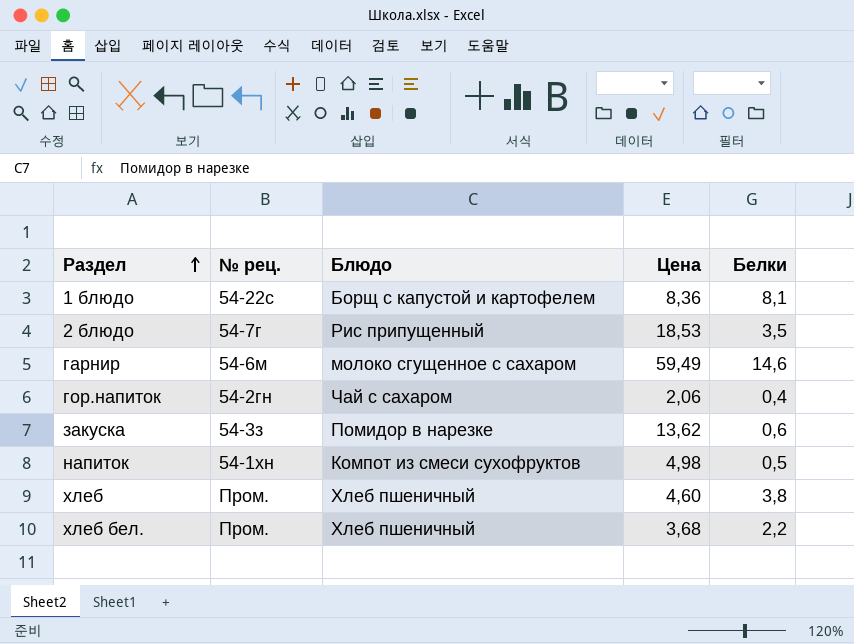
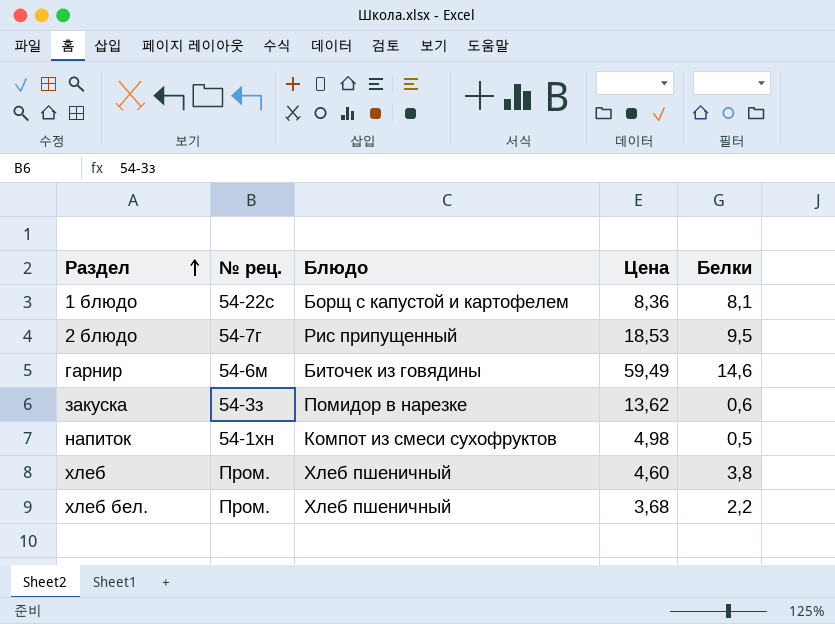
row гор.напиток: 54-2гн | Чай с сахаром | 2,06 | 0,4 -> none
2 блюдо | Белки: 3,5 -> 9,5
гарнир | Блюдо: молоко сгущенное с сахаром -> Биточек из говядины

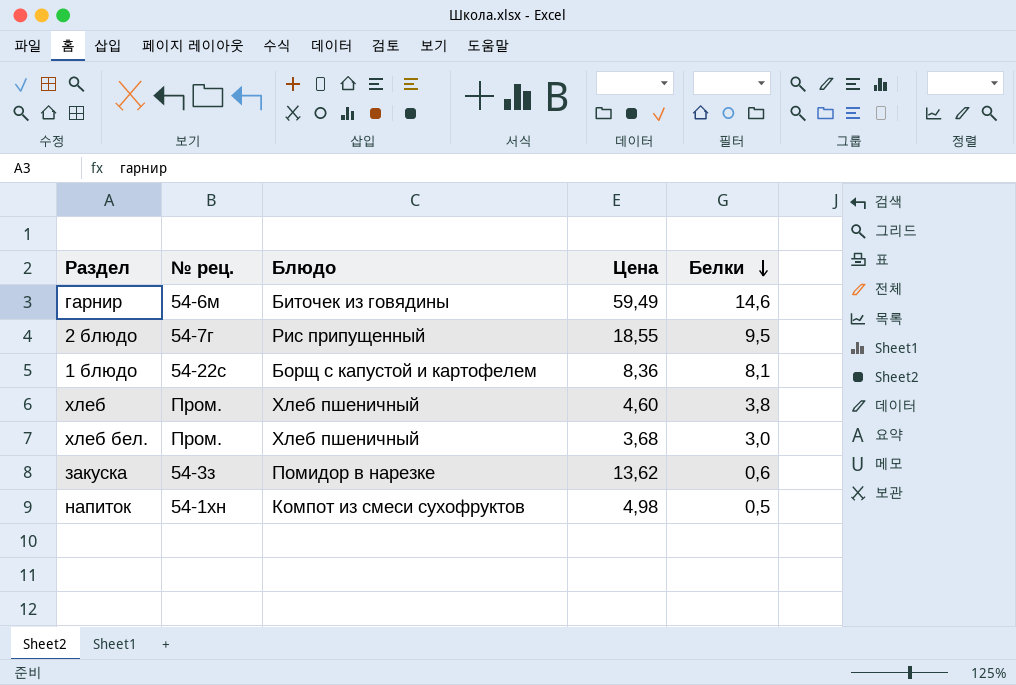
row order: Раздел ascending -> Белки descending
2 блюдо | Цена: 18,53 -> 18,55
хлеб бел. | Белки: 2,2 -> 3,0

